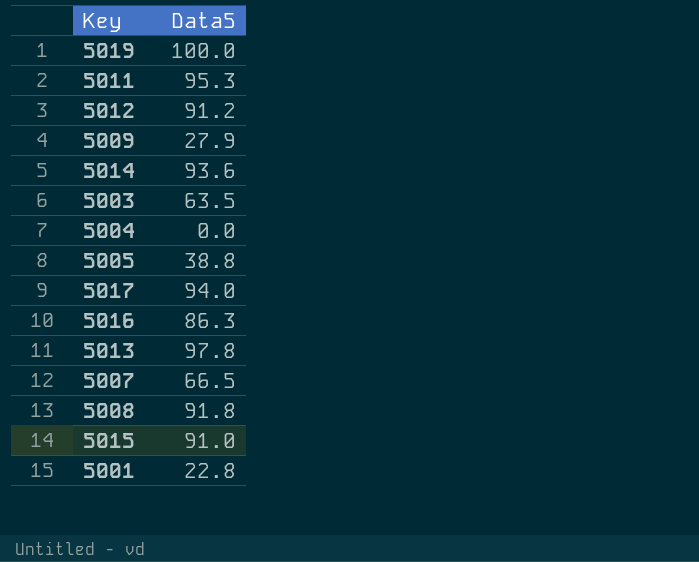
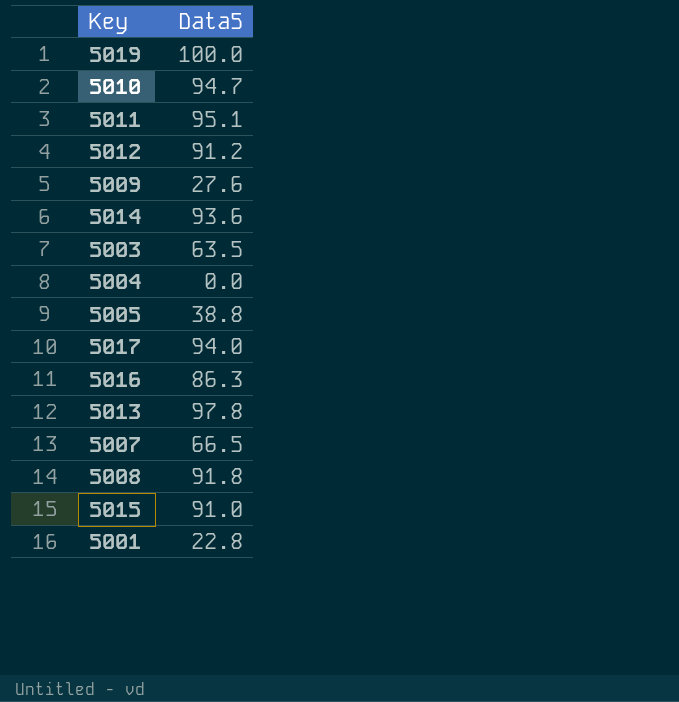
row 5010: none -> 94.7
5011 | Data5: 95.3 -> 95.1
5009 | Data5: 27.9 -> 27.6

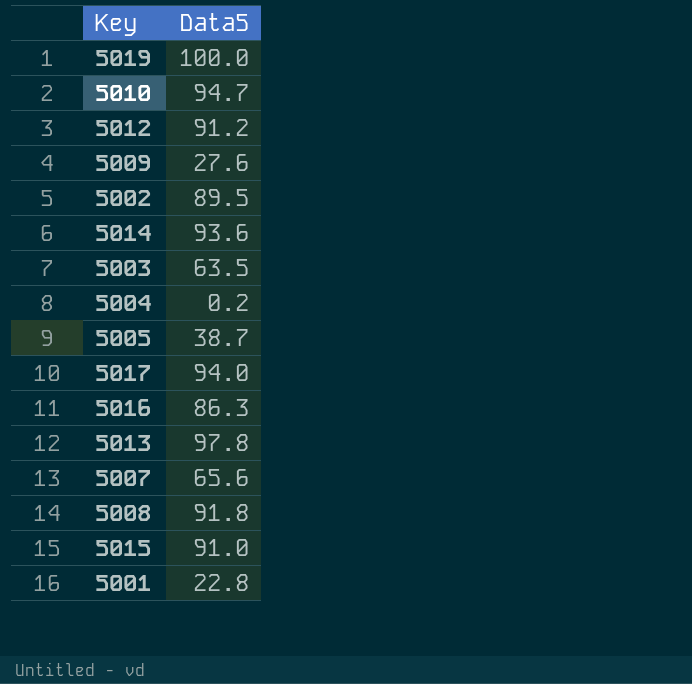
row 5011: 95.1 -> none
row 5002: none -> 89.5
5004 | Data5: 0.0 -> 0.2
5005 | Data5: 38.8 -> 38.7
5007 | Data5: 66.5 -> 65.6

